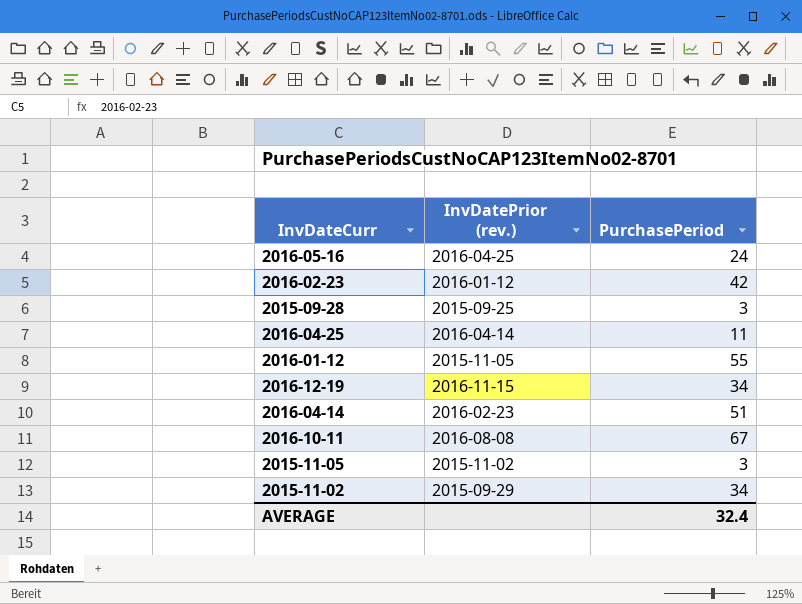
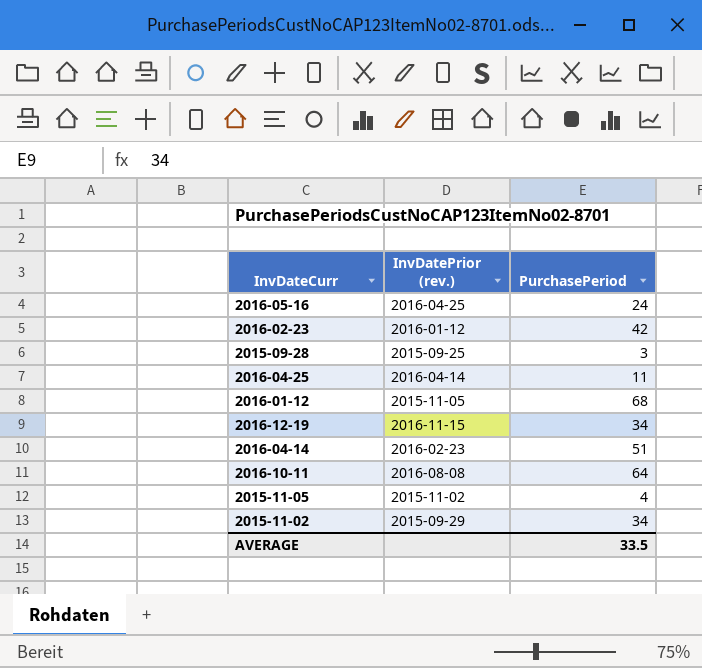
2016-01-12 | PurchasePeriod: 55 -> 68
2016-10-11 | PurchasePeriod: 67 -> 64
2015-11-05 | PurchasePeriod: 3 -> 4
AVERAGE | PurchasePeriod: 32.4 -> 33.5

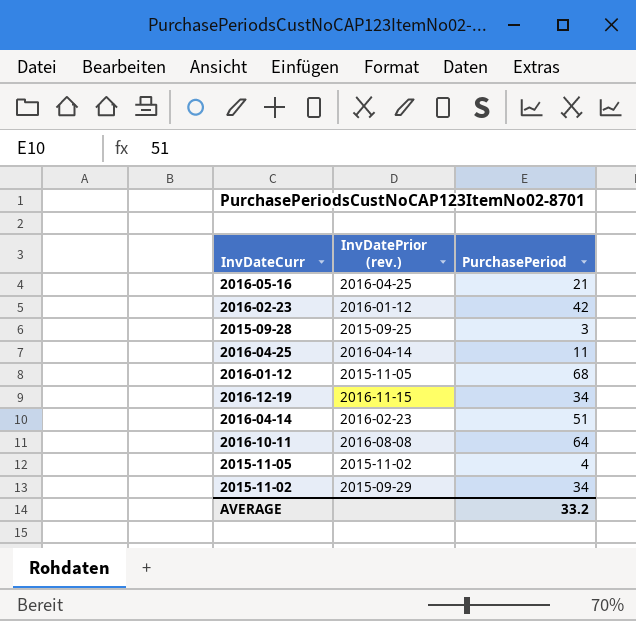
2016-05-16 | PurchasePeriod: 24 -> 21
AVERAGE | PurchasePeriod: 33.5 -> 33.2

